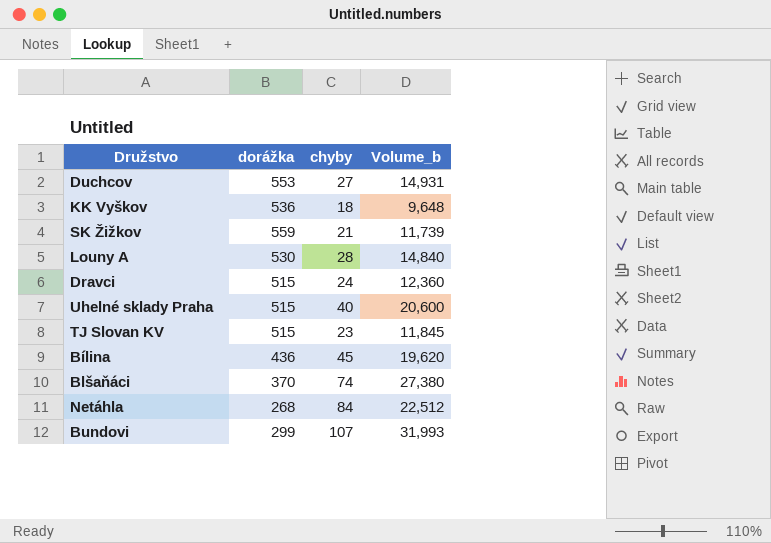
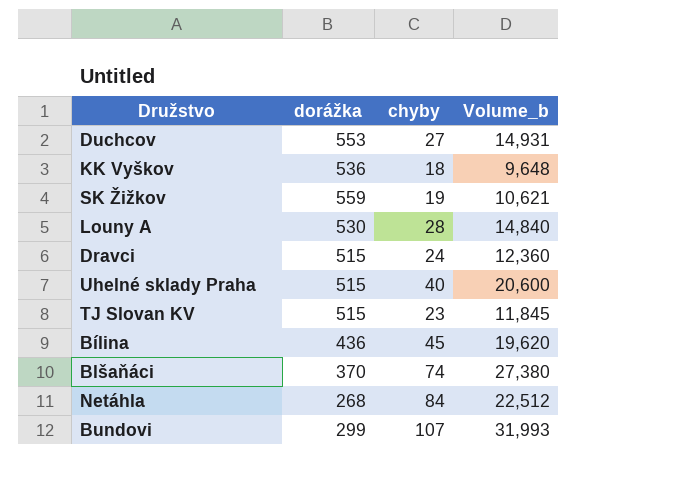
SK Žižkov | chyby: 21 -> 19
SK Žižkov | Volume_b: 11,739 -> 10,621

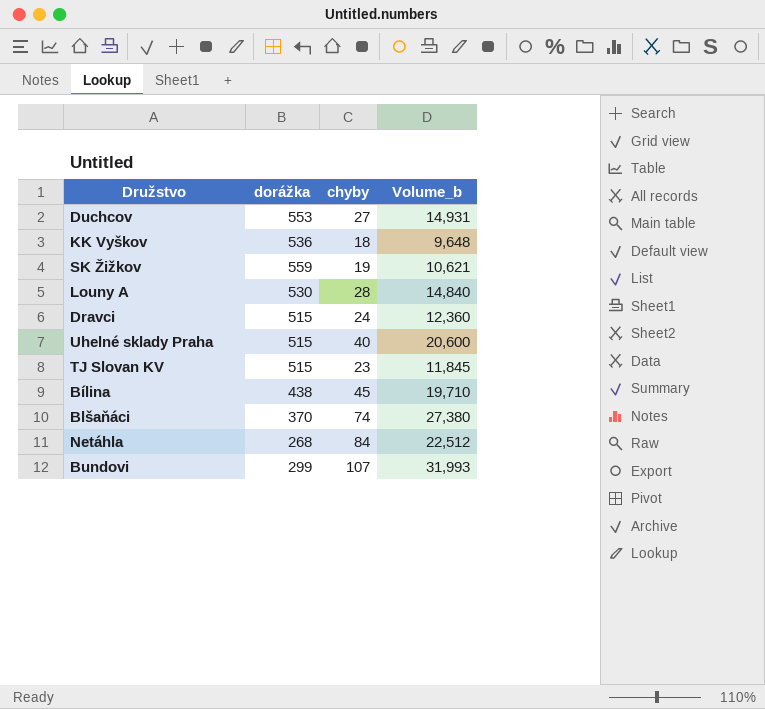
Bílina | dorážka: 436 -> 438
Bílina | Volume_b: 19,620 -> 19,710

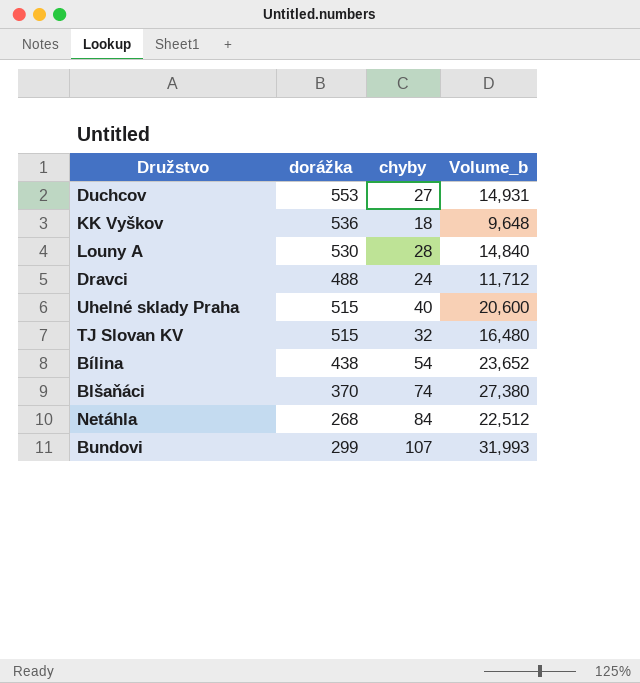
row SK Žižkov: 559 | 19 | 10,621 -> none
Dravci | dorážka: 515 -> 488
Dravci | Volume_b: 12,360 -> 11,712
TJ Slovan KV | chyby: 23 -> 32
TJ Slovan KV | Volume_b: 11,845 -> 16,480
Bílina | chyby: 45 -> 54
Bílina | Volume_b: 19,710 -> 23,652

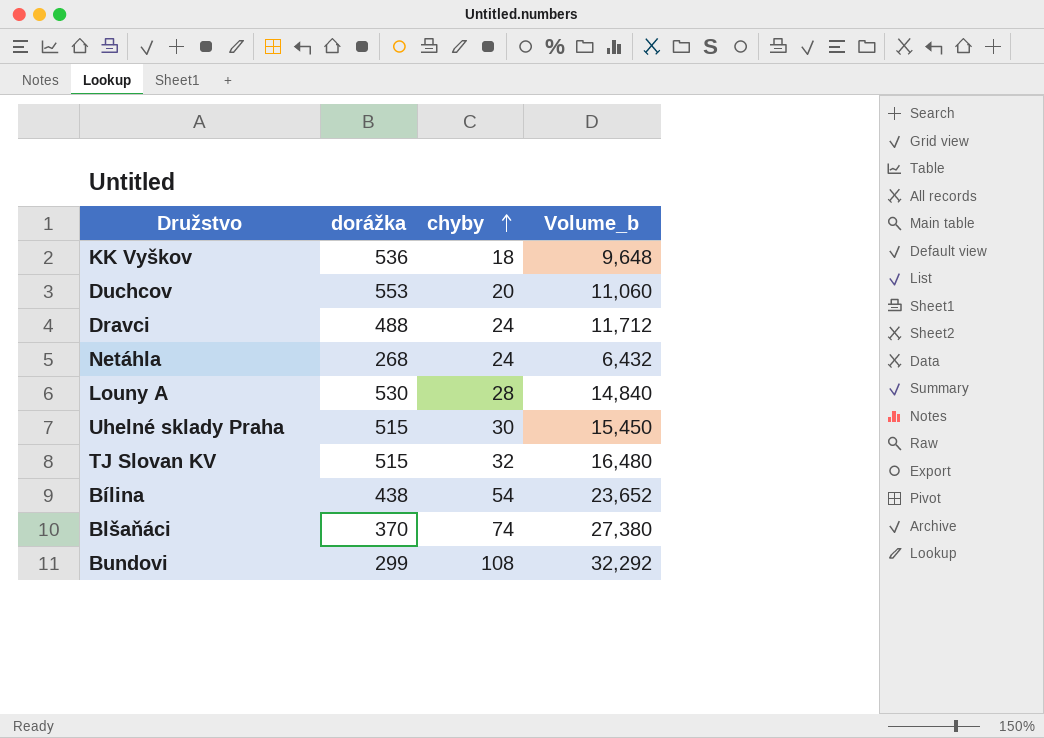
row order: none -> chyby ascending
Duchcov | chyby: 27 -> 20
Duchcov | Volume_b: 14,931 -> 11,060
Netáhla | chyby: 84 -> 24
Netáhla | Volume_b: 22,512 -> 6,432
Uhelné sklady Praha | chyby: 40 -> 30
Uhelné sklady Praha | Volume_b: 20,600 -> 15,450
Bundovi | chyby: 107 -> 108
Bundovi | Volume_b: 31,993 -> 32,292

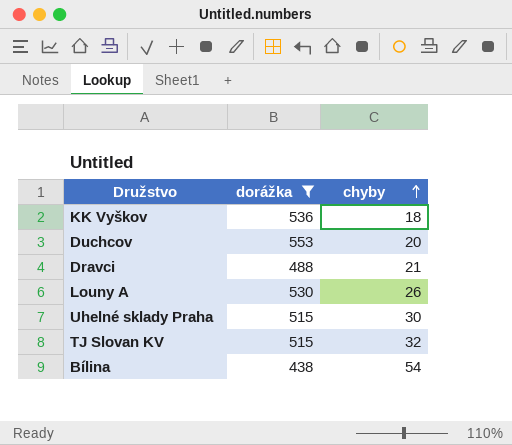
filter: none -> dorážka >= 438
column Volume_b | formula: [dorážka] * [chyby] -> none
Dravci | chyby: 24 -> 21
Louny A | chyby: 28 -> 26

